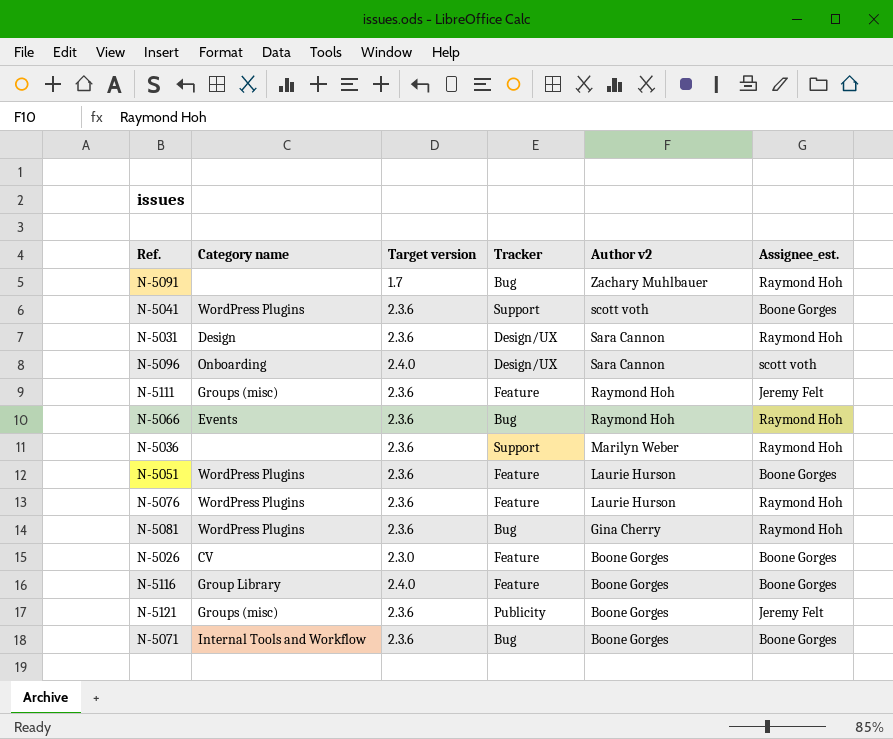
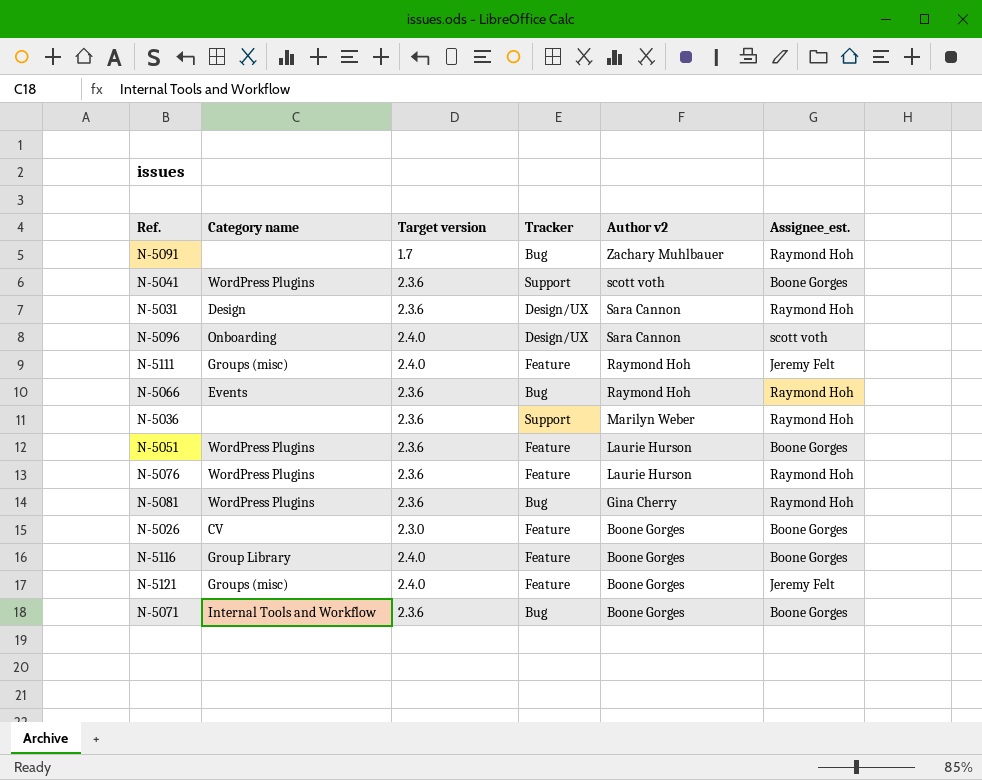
N-5111 | Target version: 2.3.6 -> 2.4.0
N-5121 | Target version: 2.3.6 -> 2.4.0
N-5121 | Tracker: Publicity -> Feature

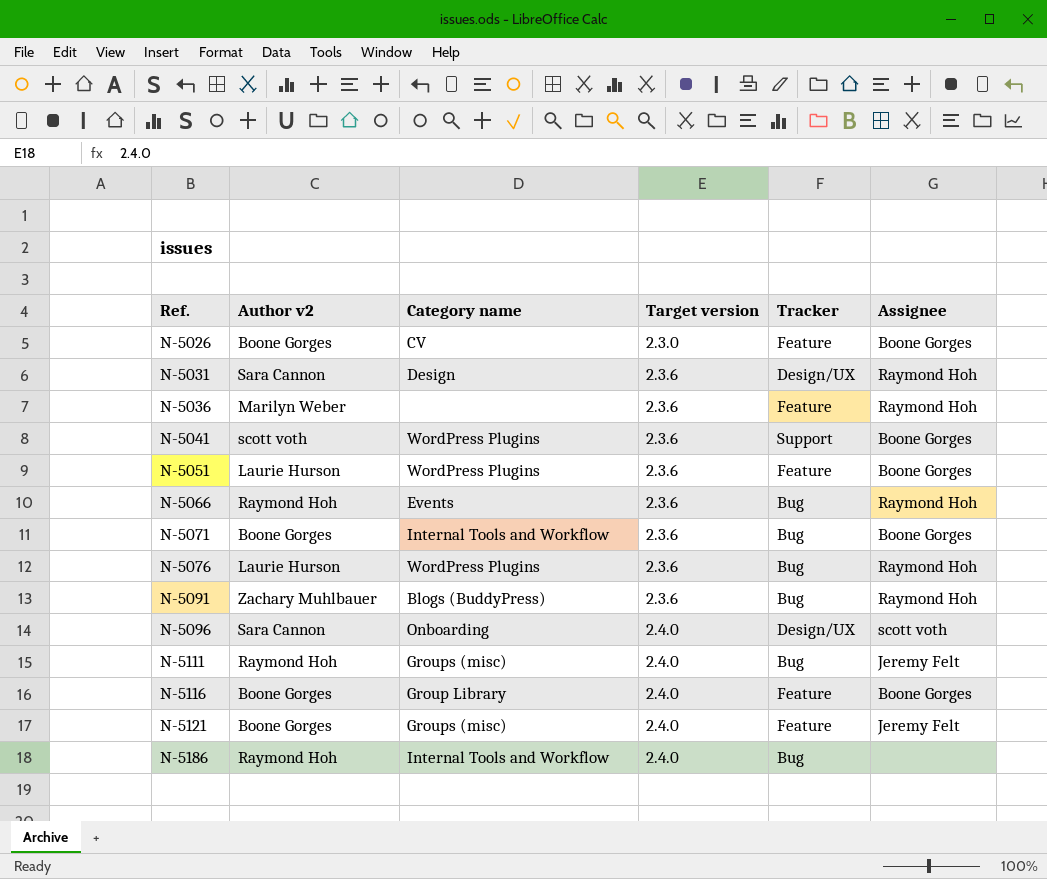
row order: Author v2 descending -> Ref. ascending
column Author v2 | position: 5 -> 2
column name: Assignee_est. -> Assignee
row N-5081: WordPress Plugins | 2.3.6 | Bug | Gina Cherry | Raymond Hoh -> none
N-5036 | Tracker: Support -> Feature
N-5076 | Tracker: Feature -> Bug
N-5091 | Category name: none -> Blogs (BuddyPress)
N-5091 | Target version: 1.7 -> 2.3.6
N-5111 | Tracker: Feature -> Bug
row N-5186: none -> Raymond Hoh | Internal Tools and Workflow | 2.4.0 | Bug | none

